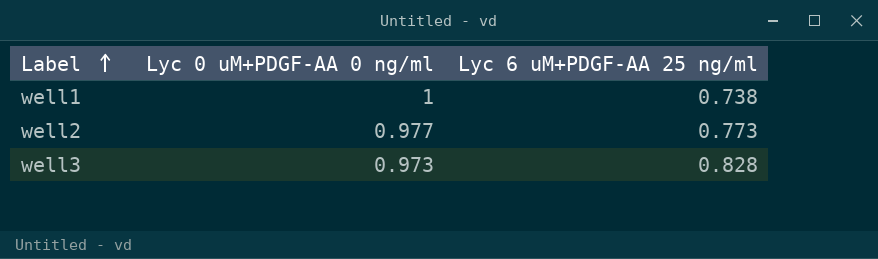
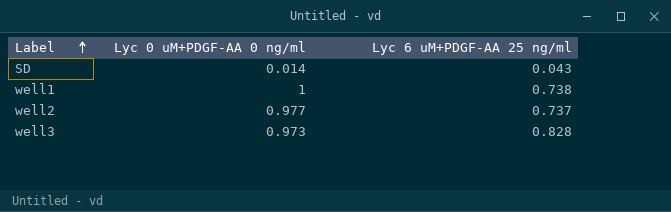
row SD: none -> 0.014 | 0.043
well2 | Lyc 6 uM+PDGF-AA 25 ng/ml: 0.773 -> 0.737

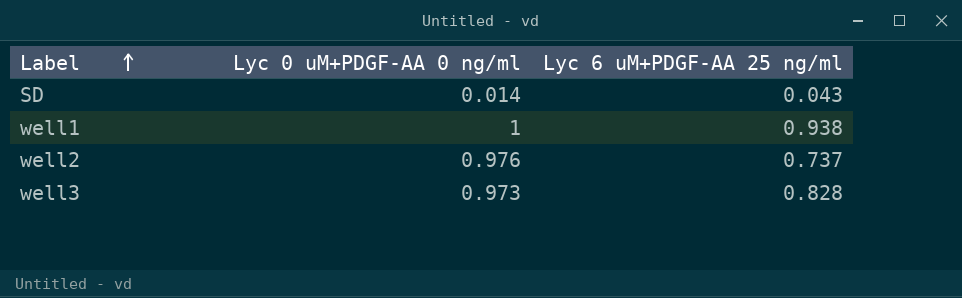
well1 | Lyc 6 uM+PDGF-AA 25 ng/ml: 0.738 -> 0.938
well2 | Lyc 0 uM+PDGF-AA 0 ng/ml: 0.977 -> 0.976

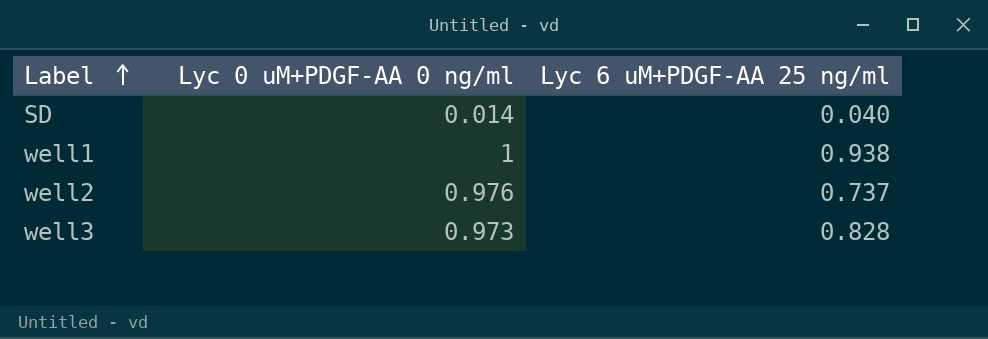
SD | Lyc 6 uM+PDGF-AA 25 ng/ml: 0.043 -> 0.040

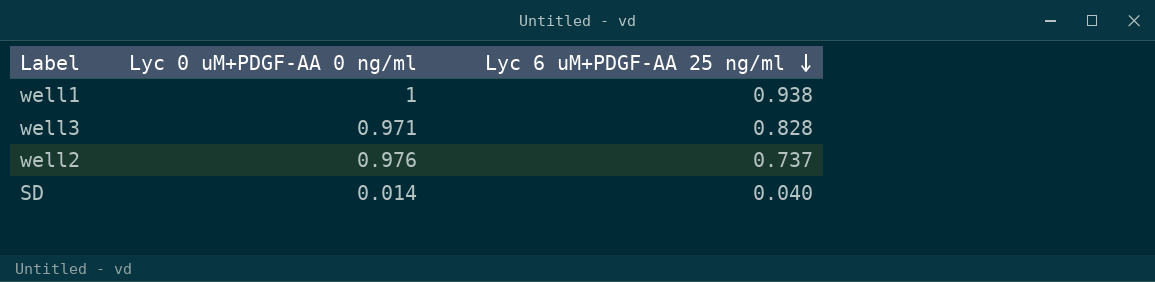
row order: Label ascending -> Lyc 6 uM+PDGF-AA 25 ng/ml descending
well3 | Lyc 0 uM+PDGF-AA 0 ng/ml: 0.973 -> 0.971

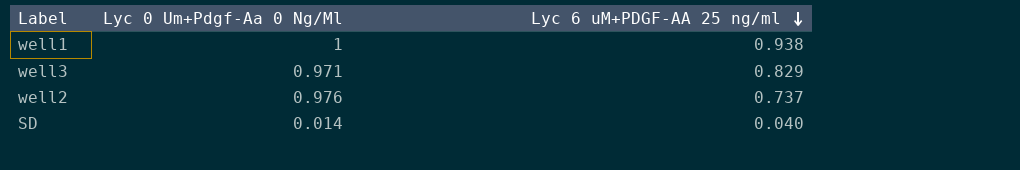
column name: Lyc 0 uM+PDGF-AA 0 ng/ml -> Lyc 0 Um+Pdgf-Aa 0 Ng/Ml
well3 | Lyc 6 uM+PDGF-AA 25 ng/ml: 0.828 -> 0.829

